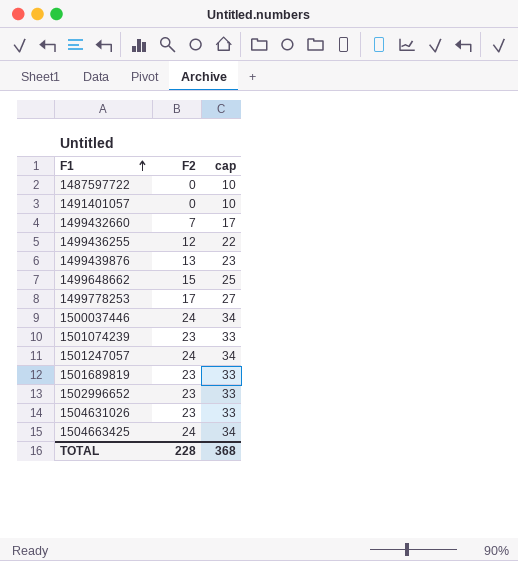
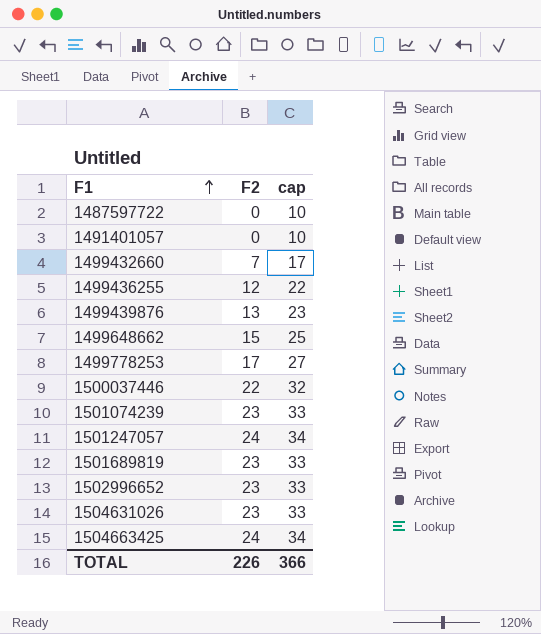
1500037446 | F2: 24 -> 22
1500037446 | cap: 34 -> 32
TOTAL | F2: 228 -> 226
TOTAL | cap: 368 -> 366

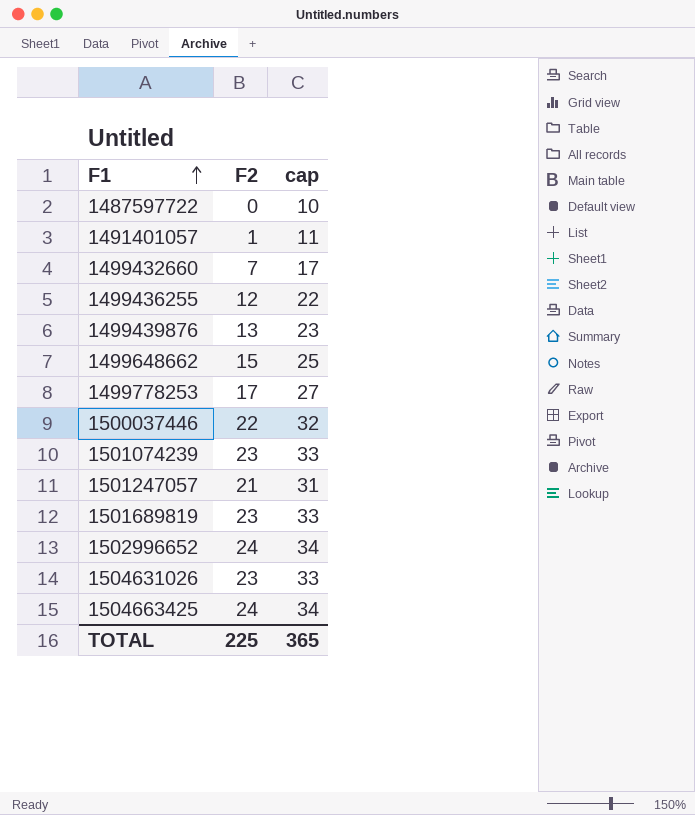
1491401057 | F2: 0 -> 1
1491401057 | cap: 10 -> 11
1501247057 | F2: 24 -> 21
1501247057 | cap: 34 -> 31
1502996652 | F2: 23 -> 24
1502996652 | cap: 33 -> 34
TOTAL | F2: 226 -> 225
TOTAL | cap: 366 -> 365

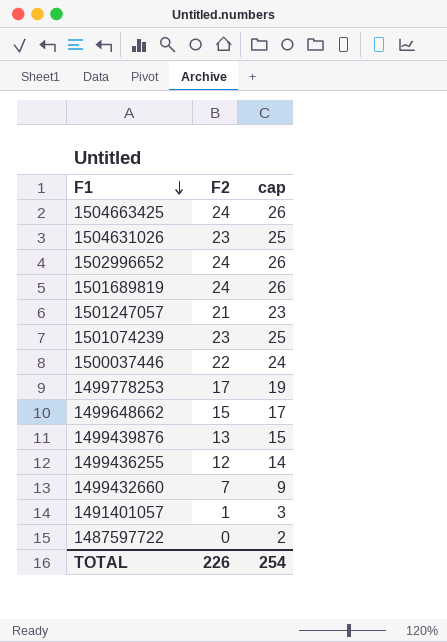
row order: F1 ascending -> F1 descending
column cap | formula: [F2] + 10 -> [F2] + 2
1501689819 | F2: 23 -> 24
TOTAL | F2: 225 -> 226
TOTAL | cap: 365 -> 254

